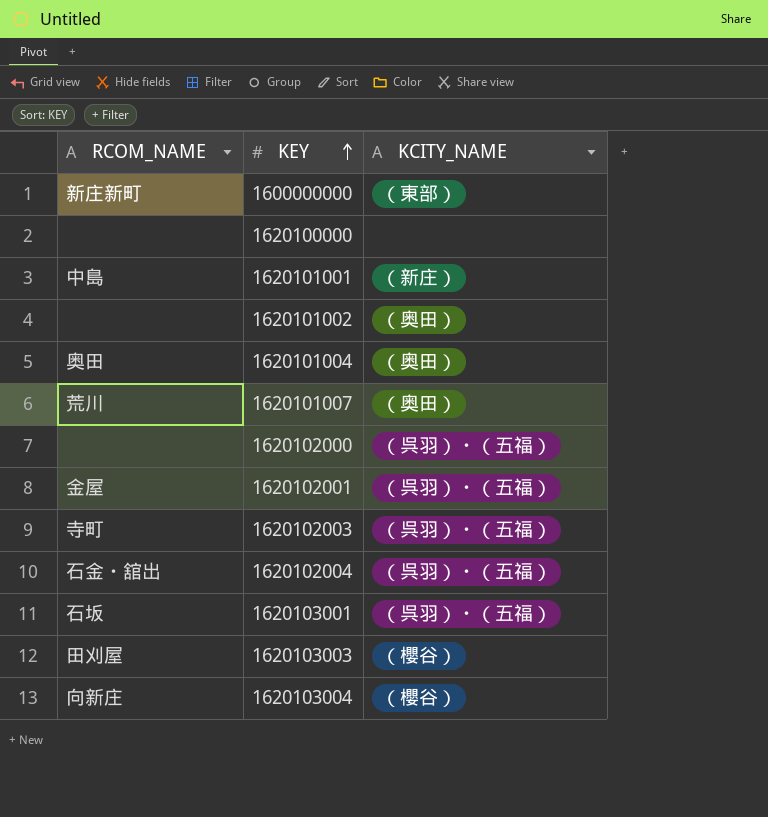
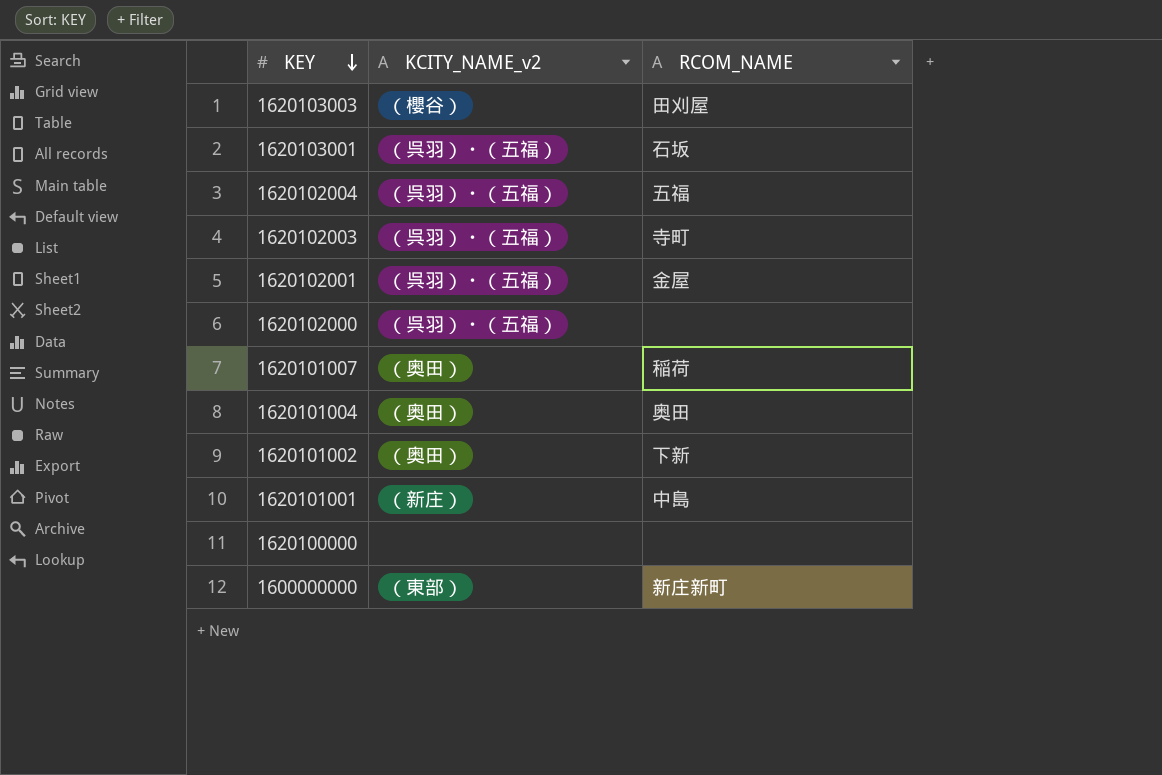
row order: KEY ascending -> KEY descending
column name: KCITY_NAME -> KCITY_NAME_v2
column RCOM_NAME | position: 1 -> 3
row 1620103004: 向新庄 | （櫻谷） -> none
1620102004 | RCOM_NAME: 石金・舘出 -> 五福
1620101007 | RCOM_NAME: 荒川 -> 稲荷
1620101002 | RCOM_NAME: none -> 下新

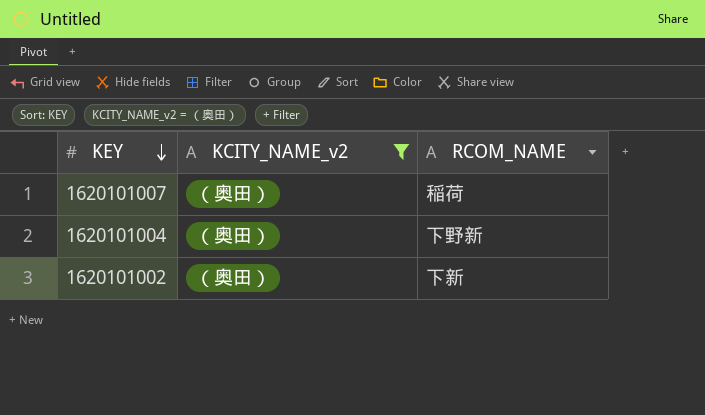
filter: none -> KCITY_NAME_v2 = （奥田）
1620101004 | RCOM_NAME: 奥田 -> 下野新

